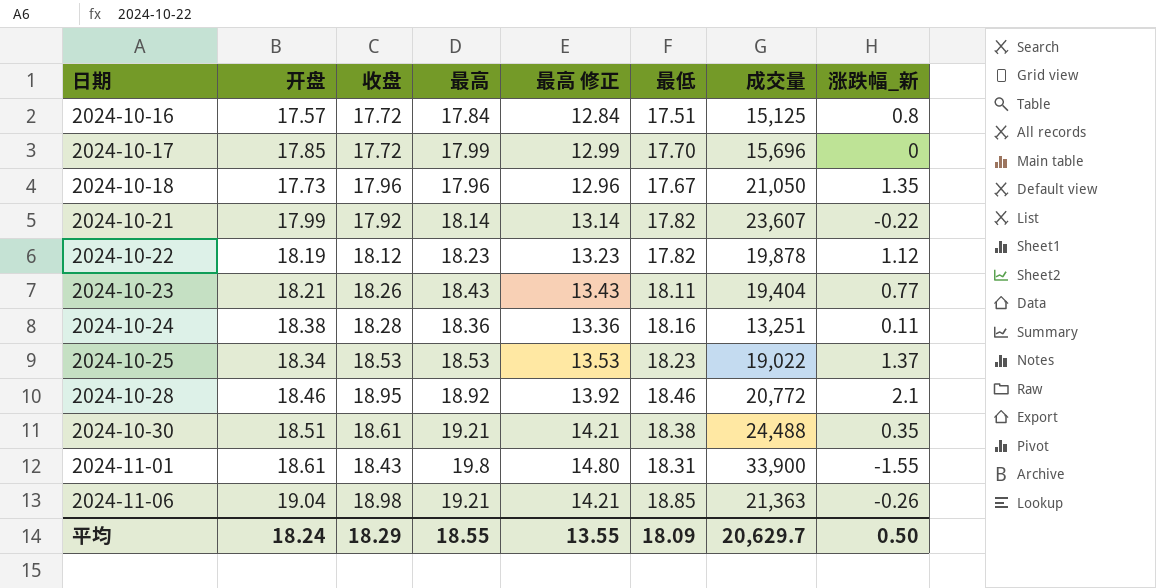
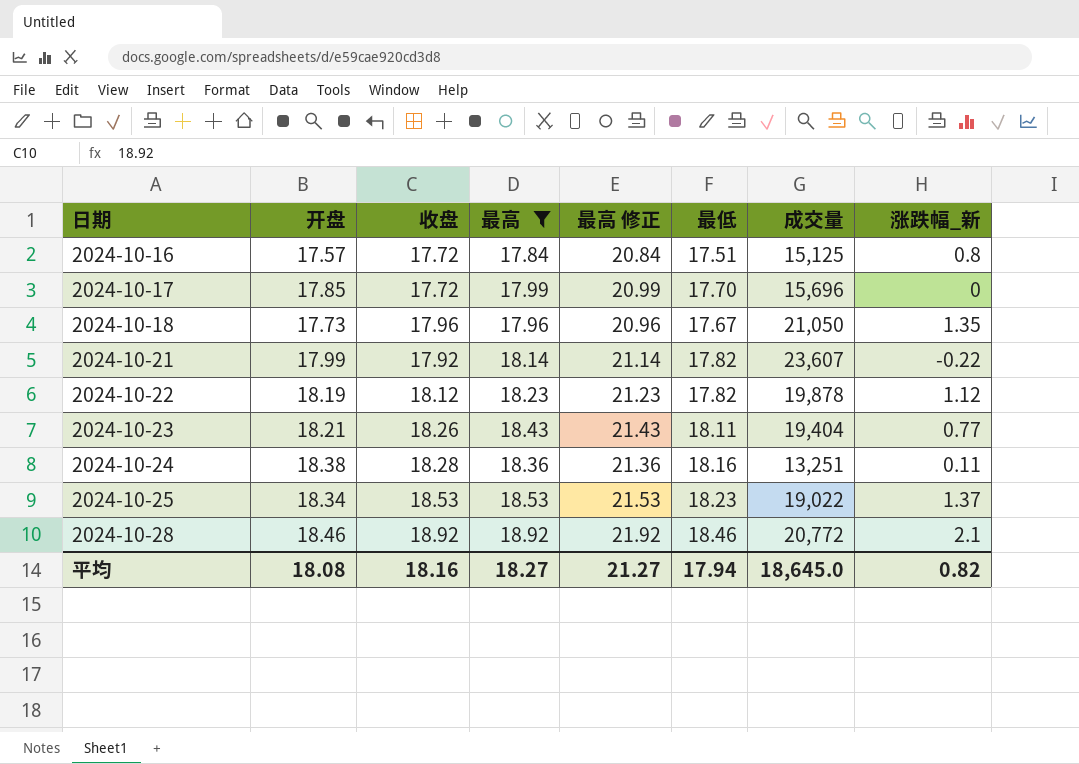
filter: none -> 最高 <= 18.92
column 最高 修正 | formula: [最高] - 5 -> [最高] + 3
2024-10-28 | 收盘: 18.95 -> 18.92
平均 | 开盘: 18.24 -> 18.08
平均 | 收盘: 18.29 -> 18.16
平均 | 最高: 18.55 -> 18.27
平均 | 最高 修正: 13.55 -> 21.27
平均 | 最低: 18.09 -> 17.94
平均 | 成交量: 20,629.7 -> 18,645.0
平均 | 涨跌幅_新: 0.50 -> 0.82

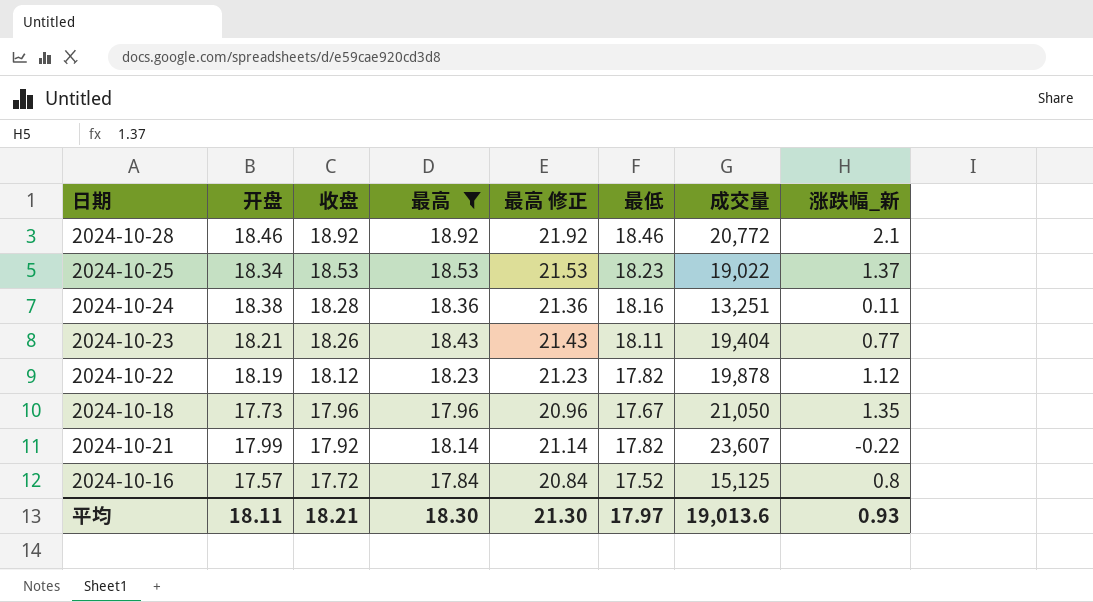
row order: 日期 ascending -> 收盘 descending
row 2024-10-17: 17.85 | 17.72 | 17.99 | 20.99 | 17.70 | 15,696 | 0 -> none
2024-10-16 | 最低: 17.51 -> 17.52
平均 | 开盘: 18.08 -> 18.11
平均 | 收盘: 18.16 -> 18.21
平均 | 最高: 18.27 -> 18.30
平均 | 最高 修正: 21.27 -> 21.30
平均 | 最低: 17.94 -> 17.97
平均 | 成交量: 18,645.0 -> 19,013.6
平均 | 涨跌幅_新: 0.82 -> 0.93

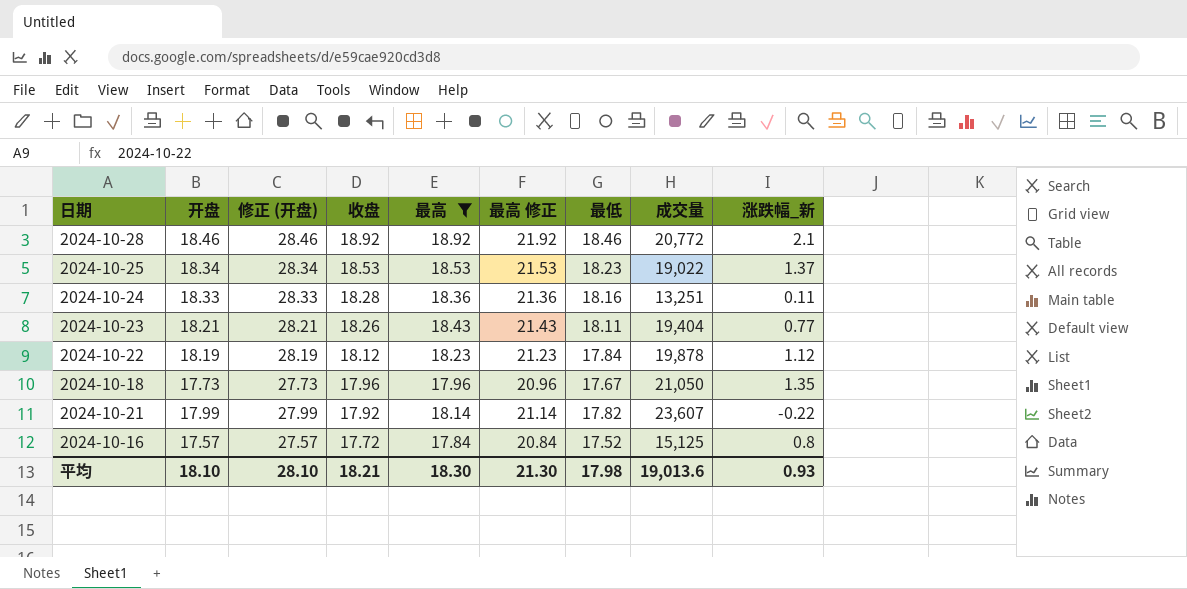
column 修正 (开盘) | formula: none -> [开盘] + 10
2024-10-24 | 开盘: 18.38 -> 18.33
2024-10-22 | 最低: 17.82 -> 17.84
平均 | 开盘: 18.11 -> 18.10
平均 | 最低: 17.97 -> 17.98

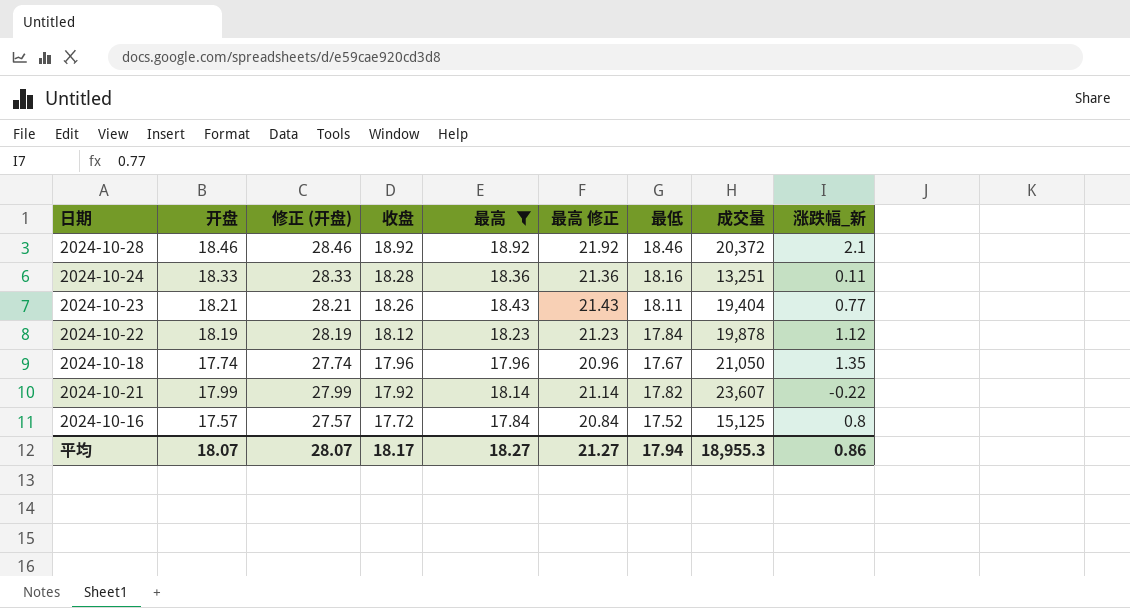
row 2024-10-25: 18.34 | 28.34 | 18.53 | 18.53 | 21.53 | 18.23 | 19,022 | 1.37 -> none
2024-10-28 | 成交量: 20,772 -> 20,372
2024-10-18 | 开盘: 17.73 -> 17.74
2024-10-18 | 修正 (开盘): 27.73 -> 27.74
平均 | 开盘: 18.10 -> 18.07
平均 | 修正 (开盘): 28.10 -> 28.07
平均 | 收盘: 18.21 -> 18.17
平均 | 最高: 18.30 -> 18.27
平均 | 最高 修正: 21.30 -> 21.27
平均 | 最低: 17.98 -> 17.94
平均 | 成交量: 19,013.6 -> 18,955.3
平均 | 涨跌幅_新: 0.93 -> 0.86

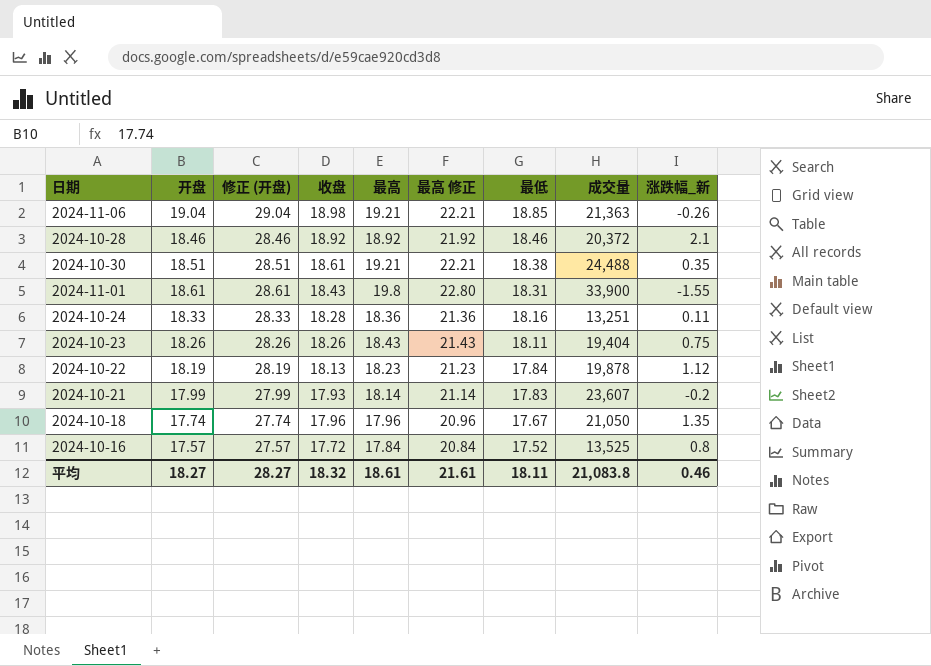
filter: 最高 <= 18.92 -> none
row order: 收盘 descending -> 最低 descending
2024-10-23 | 开盘: 18.21 -> 18.26
2024-10-23 | 修正 (开盘): 28.21 -> 28.26
2024-10-23 | 涨跌幅_新: 0.77 -> 0.75
2024-10-22 | 收盘: 18.12 -> 18.13
2024-10-21 | 收盘: 17.92 -> 17.93
2024-10-21 | 最低: 17.82 -> 17.83
2024-10-21 | 涨跌幅_新: -0.22 -> -0.2
2024-10-16 | 成交量: 15,125 -> 13,525
平均 | 开盘: 18.07 -> 18.27
平均 | 修正 (开盘): 28.07 -> 28.27
平均 | 收盘: 18.17 -> 18.32
平均 | 最高: 18.27 -> 18.61
平均 | 最高 修正: 21.27 -> 21.61
平均 | 最低: 17.94 -> 18.11
平均 | 成交量: 18,955.3 -> 21,083.8
平均 | 涨跌幅_新: 0.86 -> 0.46

